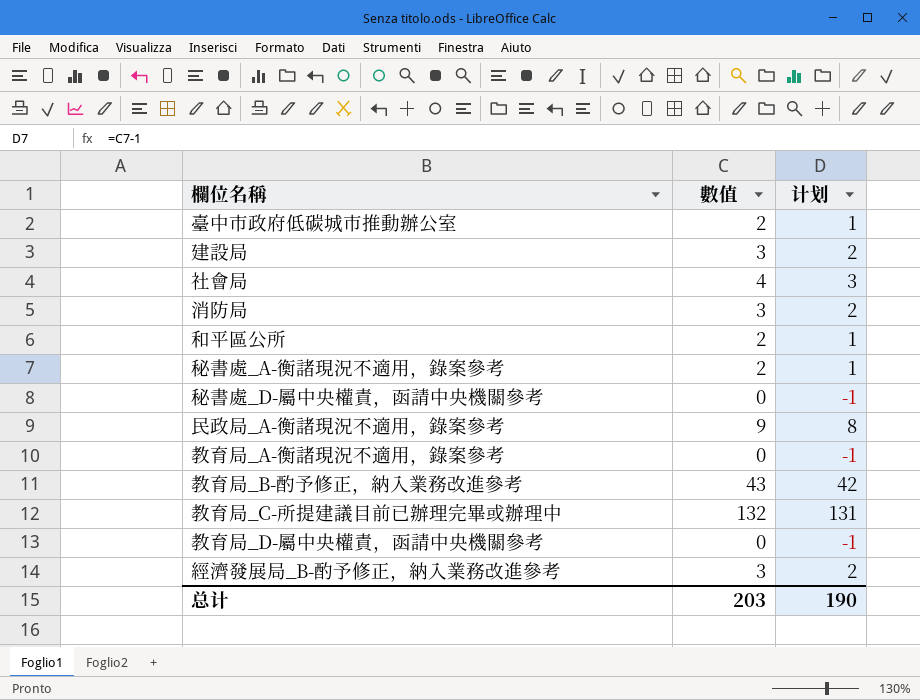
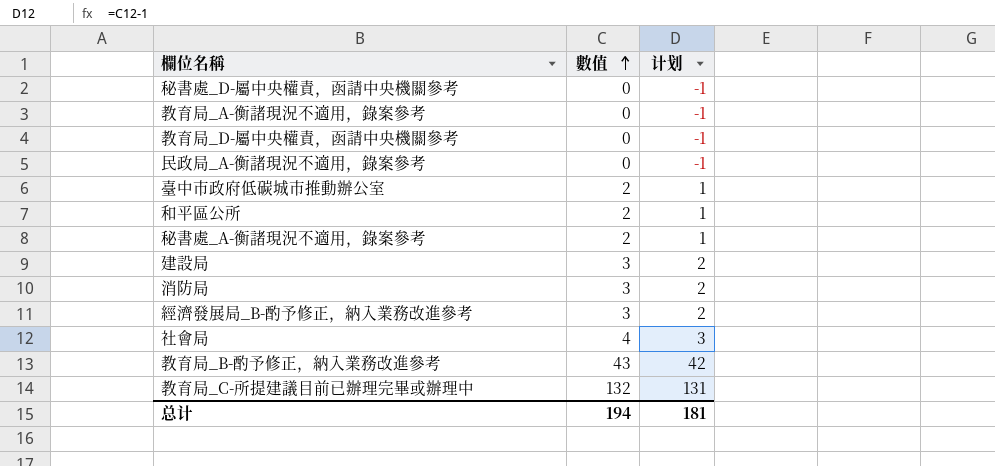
row order: none -> 數值 ascending
民政局_A-衡諸現況不適用，錄案參考 | 數值: 9 -> 0
民政局_A-衡諸現況不適用，錄案參考 | 计划: 8 -> -1
总计 | 數值: 203 -> 194
总计 | 计划: 190 -> 181

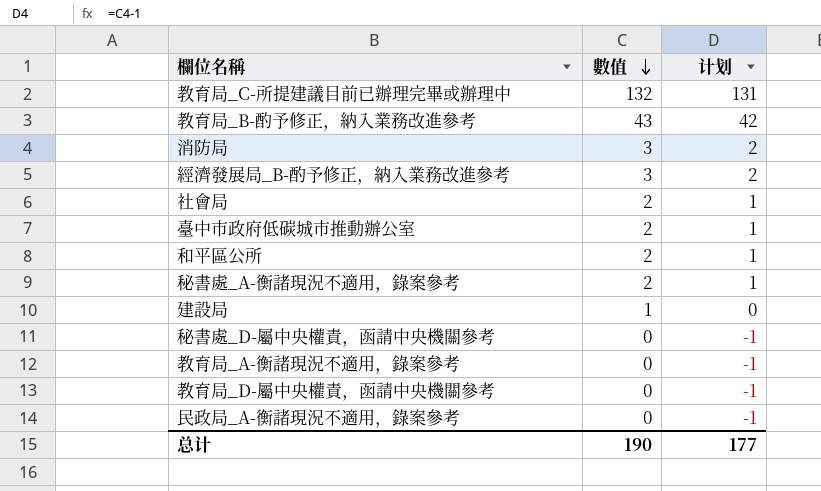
row order: 數值 ascending -> 數值 descending
社會局 | 數值: 4 -> 2
社會局 | 计划: 3 -> 1
建設局 | 數值: 3 -> 1
建設局 | 计划: 2 -> 0
总计 | 數值: 194 -> 190
总计 | 计划: 181 -> 177

